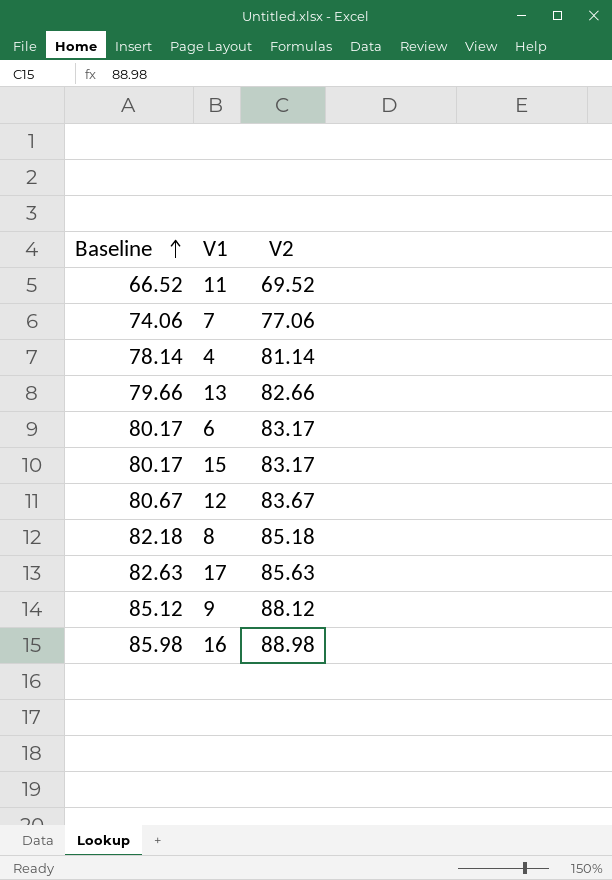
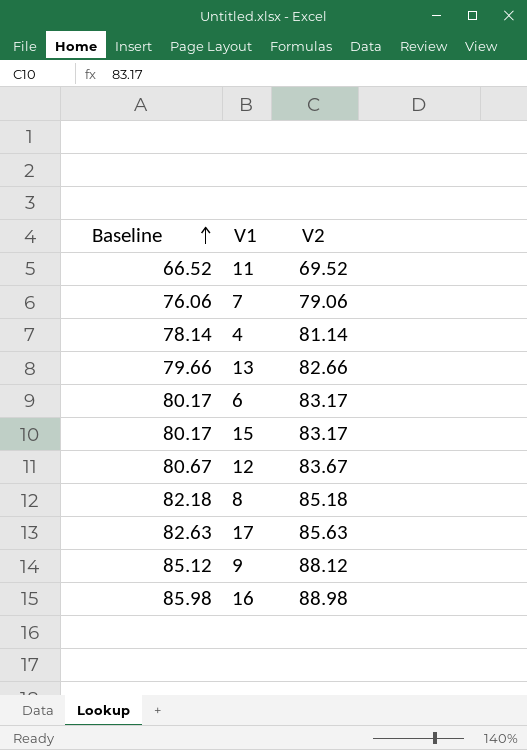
7 | Baseline: 74.06 -> 76.06
7 | V2: 77.06 -> 79.06

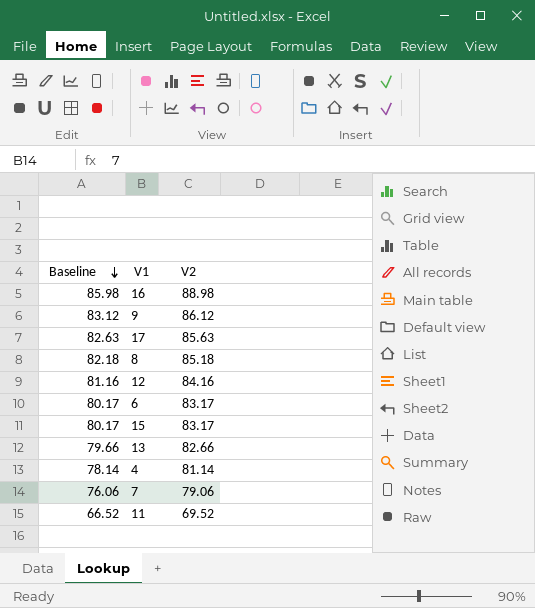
row order: Baseline ascending -> Baseline descending
9 | Baseline: 85.12 -> 83.12
9 | V2: 88.12 -> 86.12
12 | Baseline: 80.67 -> 81.16
12 | V2: 83.67 -> 84.16

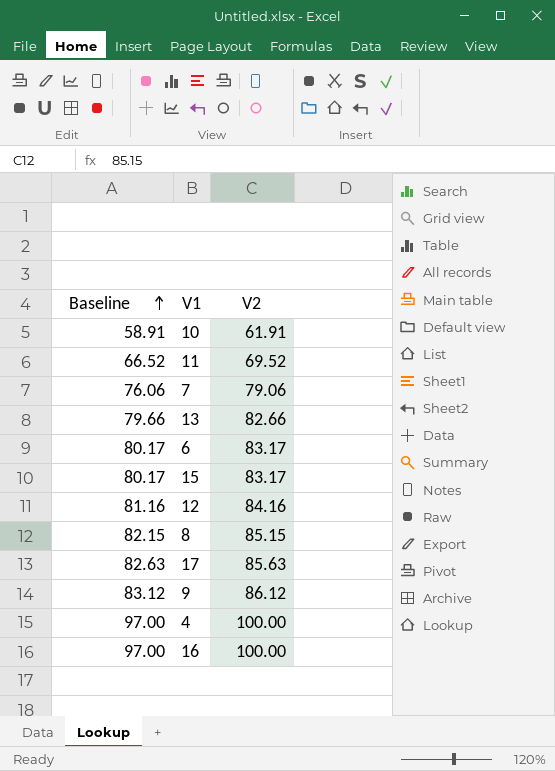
row order: Baseline descending -> Baseline ascending
row 10: none -> 58.91 | 61.91
8 | Baseline: 82.18 -> 82.15
8 | V2: 85.18 -> 85.15
4 | Baseline: 78.14 -> 97.00
4 | V2: 81.14 -> 100.00
16 | Baseline: 85.98 -> 97.00
16 | V2: 88.98 -> 100.00

